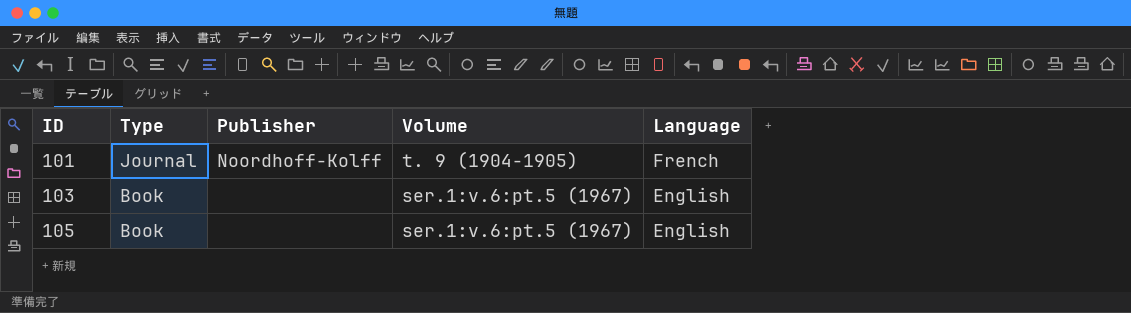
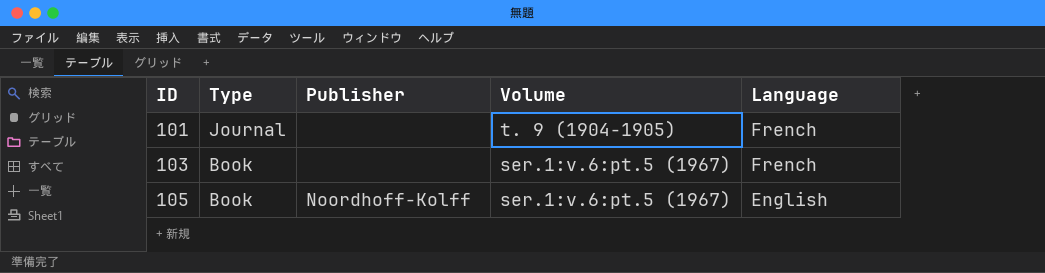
101 | Publisher: Noordhoff-Kolff -> none
103 | Language: English -> French
105 | Publisher: none -> Noordhoff-Kolff

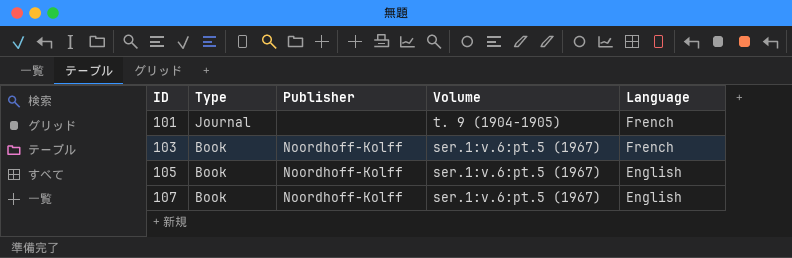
103 | Publisher: none -> Noordhoff-Kolff
row 107: none -> Book | Noordhoff-Kolff | ser.1:v.6:pt.5 (1967) | English

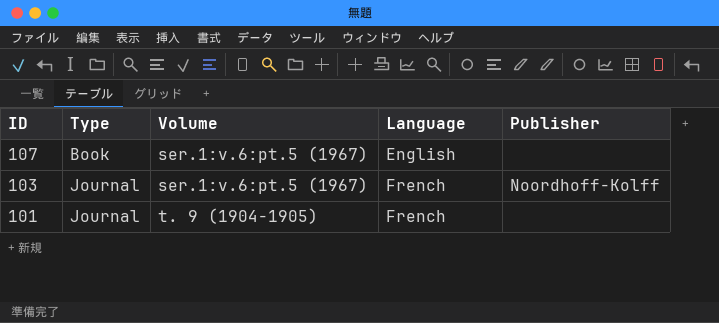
row order: ID ascending -> ID descending
column Publisher | position: 3 -> 5
row 105: Book | Noordhoff-Kolff | ser.1:v.6:pt.5 (1967) | English -> none
107 | Publisher: Noordhoff-Kolff -> none
103 | Type: Book -> Journal

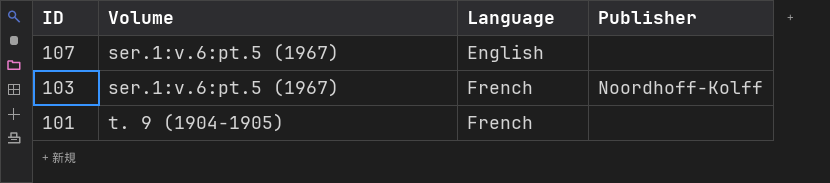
column Type | position: 2 -> none

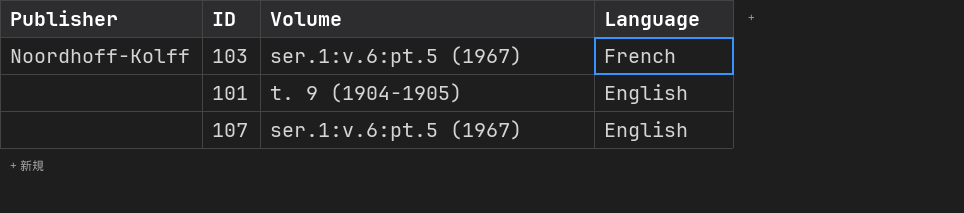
row order: ID descending -> Language descending
column Publisher | position: 4 -> 1
101 | Language: French -> English

